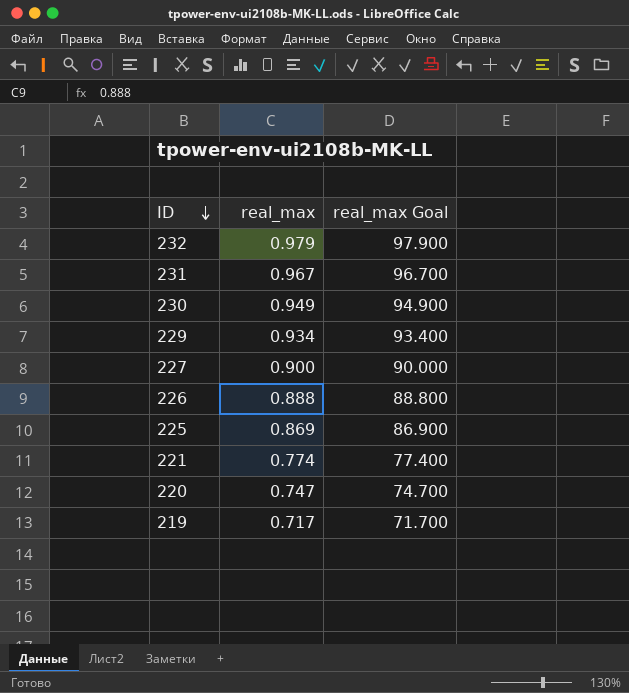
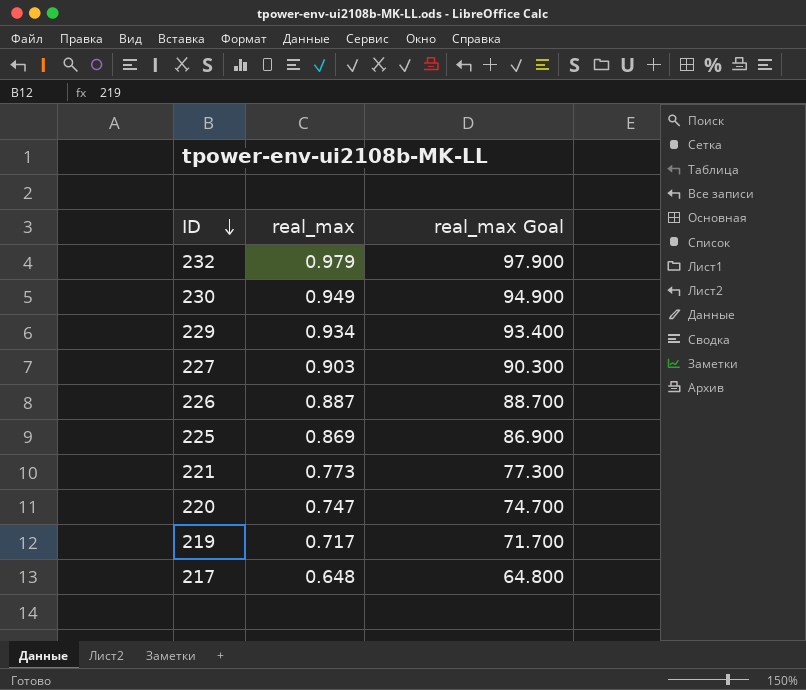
row 231: 0.967 | 96.700 -> none
227 | real_max: 0.900 -> 0.903
227 | real_max Goal: 90.000 -> 90.300
226 | real_max: 0.888 -> 0.887
226 | real_max Goal: 88.800 -> 88.700
221 | real_max: 0.774 -> 0.773
221 | real_max Goal: 77.400 -> 77.300
row 217: none -> 0.648 | 64.800

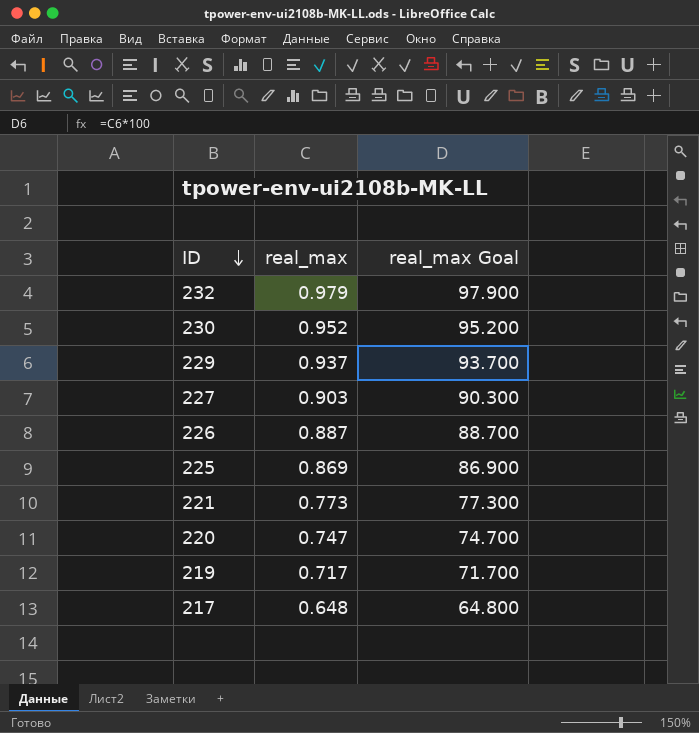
230 | real_max: 0.949 -> 0.952
230 | real_max Goal: 94.900 -> 95.200
229 | real_max: 0.934 -> 0.937
229 | real_max Goal: 93.400 -> 93.700

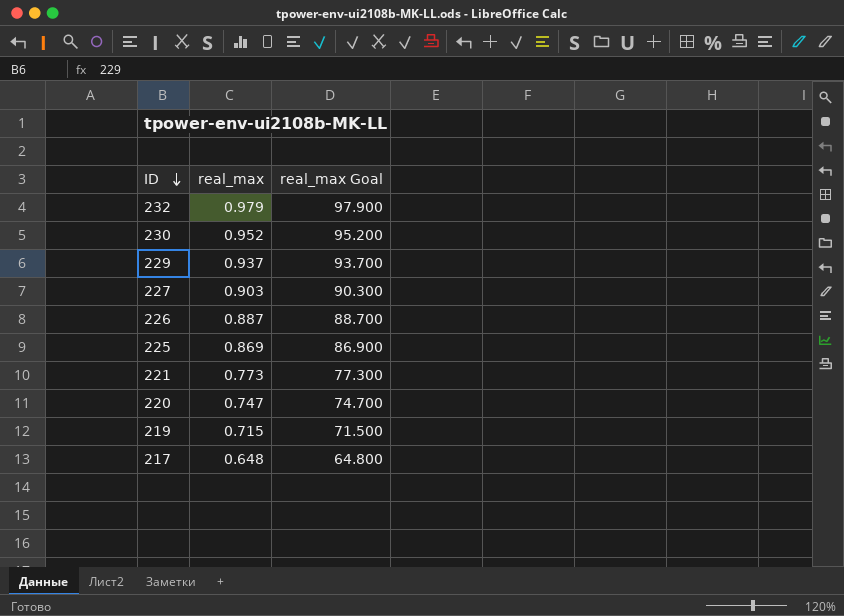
219 | real_max: 0.717 -> 0.715
219 | real_max Goal: 71.700 -> 71.500

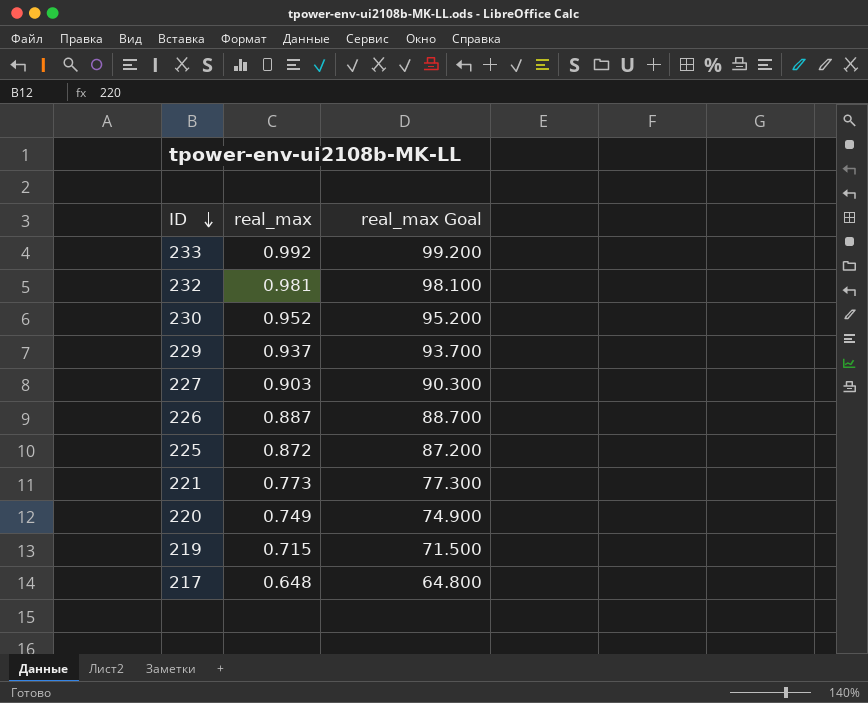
row 233: none -> 0.992 | 99.200
232 | real_max: 0.979 -> 0.981
232 | real_max Goal: 97.900 -> 98.100
225 | real_max: 0.869 -> 0.872
225 | real_max Goal: 86.900 -> 87.200
220 | real_max: 0.747 -> 0.749
220 | real_max Goal: 74.700 -> 74.900

